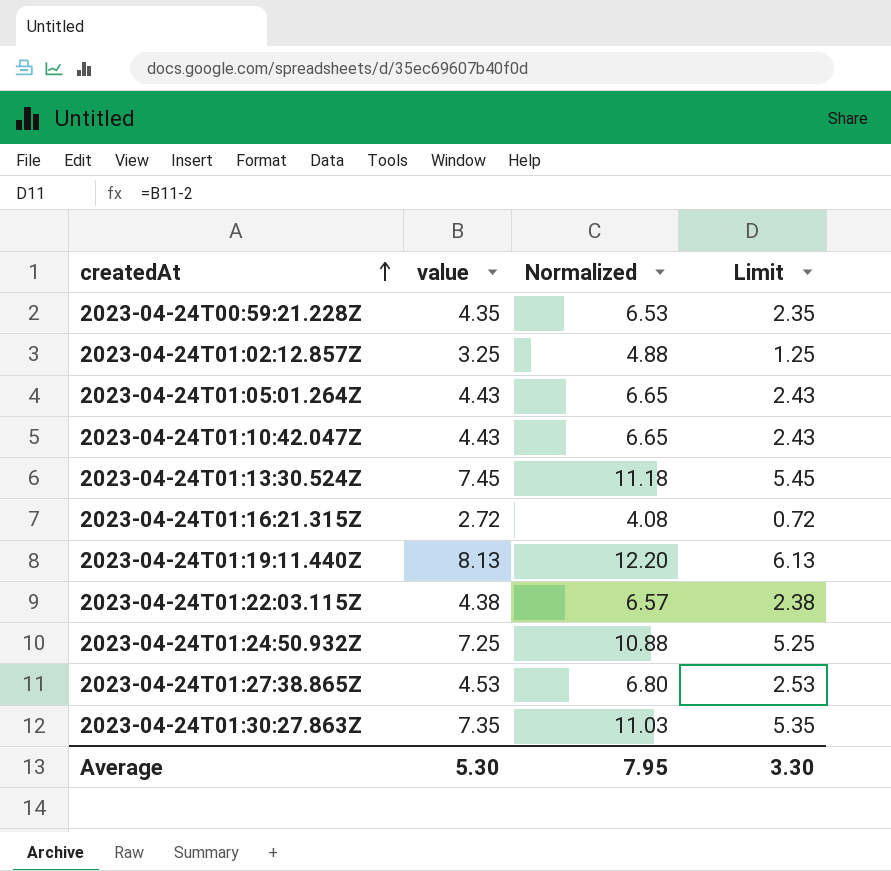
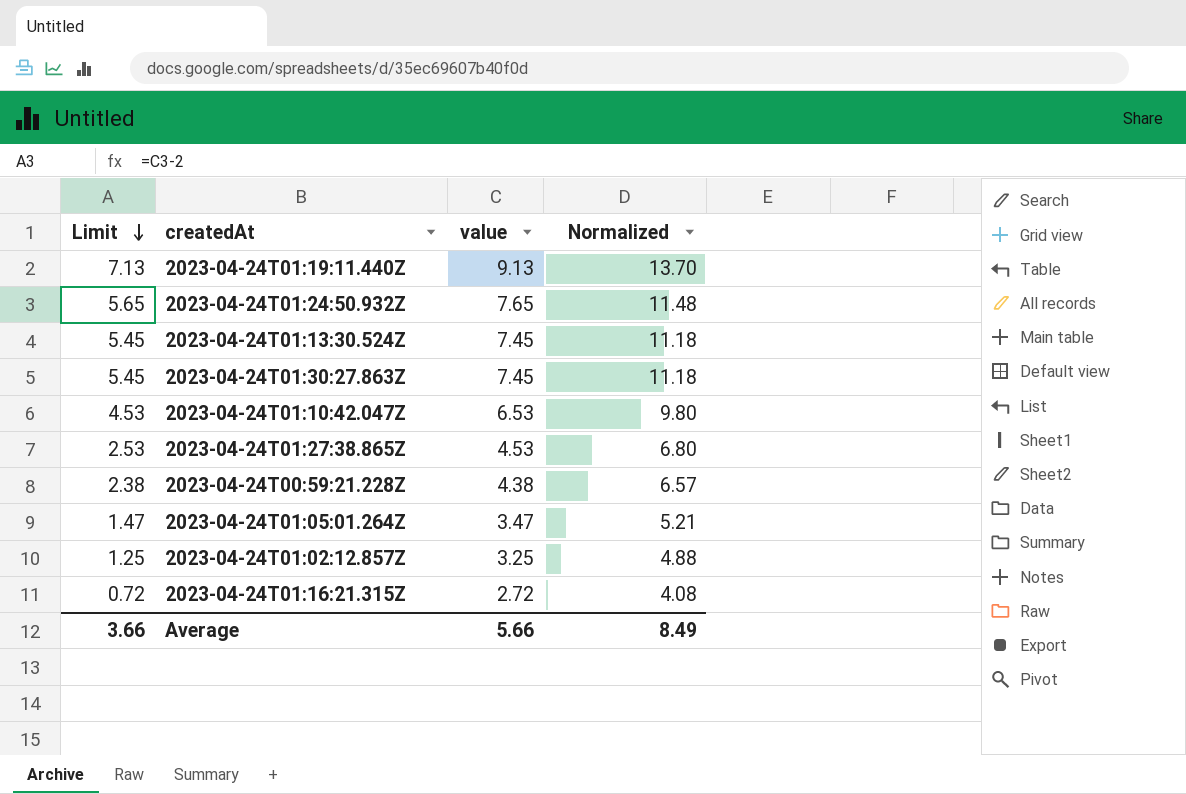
row order: createdAt ascending -> Limit descending
column Limit | position: 4 -> 1
row 2023-04-24T01:22:03.115Z: 4.38 | 6.57 | 2.38 -> none
2023-04-24T01:19:11.440Z | Limit: 6.13 -> 7.13
2023-04-24T01:19:11.440Z | value: 8.13 -> 9.13
2023-04-24T01:19:11.440Z | Normalized: 12.20 -> 13.70
2023-04-24T01:24:50.932Z | Limit: 5.25 -> 5.65
2023-04-24T01:24:50.932Z | value: 7.25 -> 7.65
2023-04-24T01:24:50.932Z | Normalized: 10.88 -> 11.48
2023-04-24T01:30:27.863Z | Limit: 5.35 -> 5.45
2023-04-24T01:30:27.863Z | value: 7.35 -> 7.45
2023-04-24T01:30:27.863Z | Normalized: 11.03 -> 11.18
2023-04-24T01:10:42.047Z | Limit: 2.43 -> 4.53
2023-04-24T01:10:42.047Z | value: 4.43 -> 6.53
2023-04-24T01:10:42.047Z | Normalized: 6.65 -> 9.80
2023-04-24T00:59:21.228Z | Limit: 2.35 -> 2.38
2023-04-24T00:59:21.228Z | value: 4.35 -> 4.38
2023-04-24T00:59:21.228Z | Normalized: 6.53 -> 6.57
2023-04-24T01:05:01.264Z | Limit: 2.43 -> 1.47
2023-04-24T01:05:01.264Z | value: 4.43 -> 3.47
2023-04-24T01:05:01.264Z | Normalized: 6.65 -> 5.21
Average | Limit: 3.30 -> 3.66
Average | value: 5.30 -> 5.66
Average | Normalized: 7.95 -> 8.49

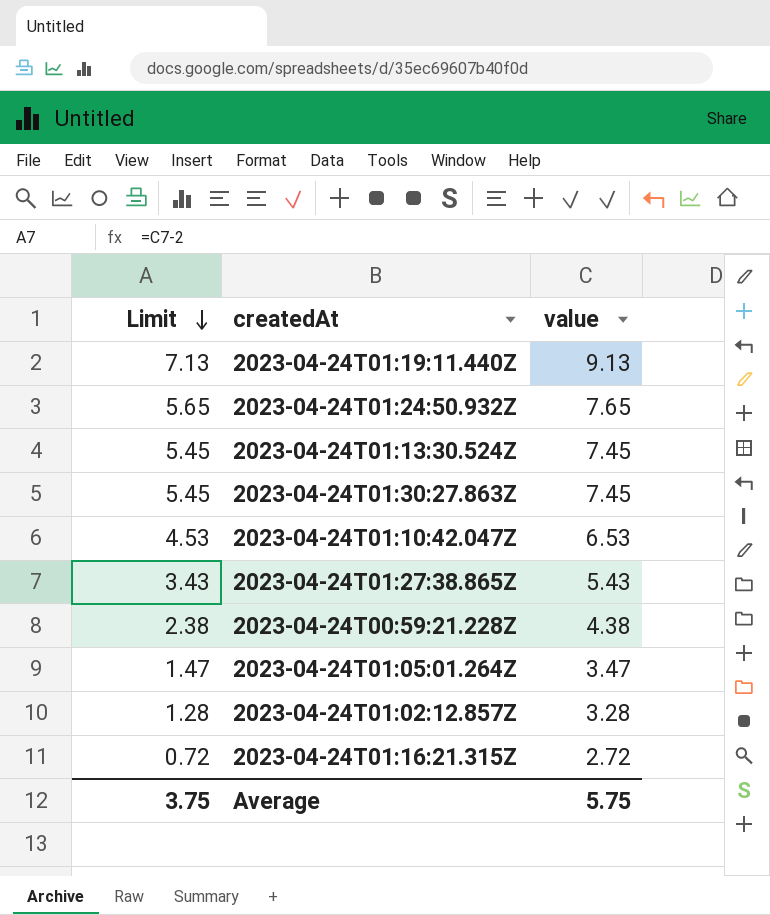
column Normalized | formula: [value] * 1.5 -> none
2023-04-24T01:27:38.865Z | Limit: 2.53 -> 3.43
2023-04-24T01:27:38.865Z | value: 4.53 -> 5.43
2023-04-24T01:02:12.857Z | Limit: 1.25 -> 1.28
2023-04-24T01:02:12.857Z | value: 3.25 -> 3.28
Average | Limit: 3.66 -> 3.75
Average | value: 5.66 -> 5.75

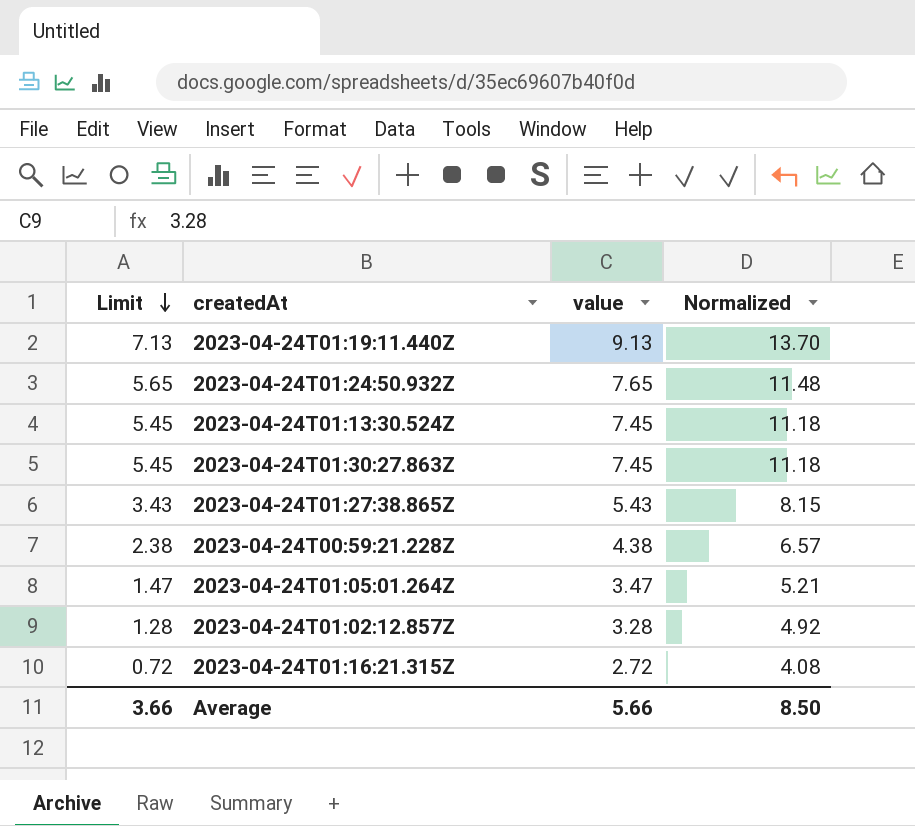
column Normalized | formula: none -> [value] * 1.5
row 2023-04-24T01:10:42.047Z: 4.53 | 6.53 -> none
Average | Limit: 3.75 -> 3.66
Average | value: 5.75 -> 5.66

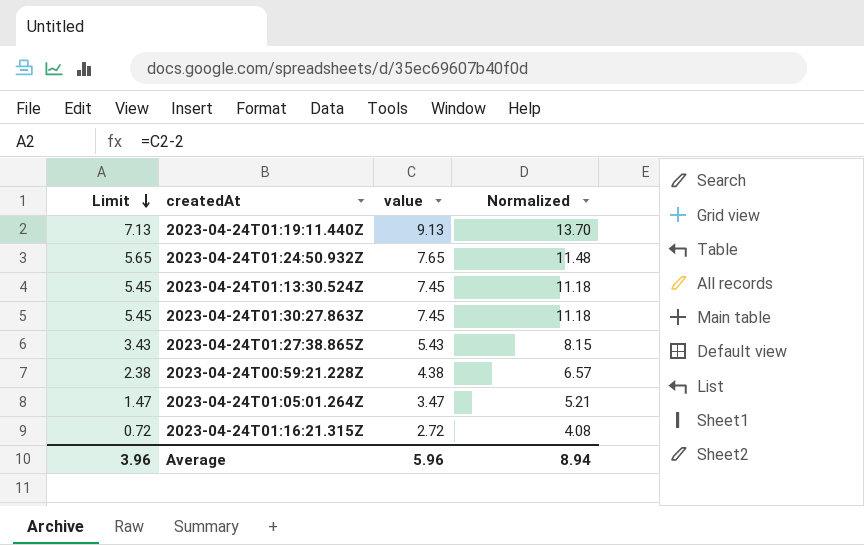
row 2023-04-24T01:02:12.857Z: 1.28 | 3.28 | 4.92 -> none
Average | Limit: 3.66 -> 3.96
Average | value: 5.66 -> 5.96
Average | Normalized: 8.50 -> 8.94

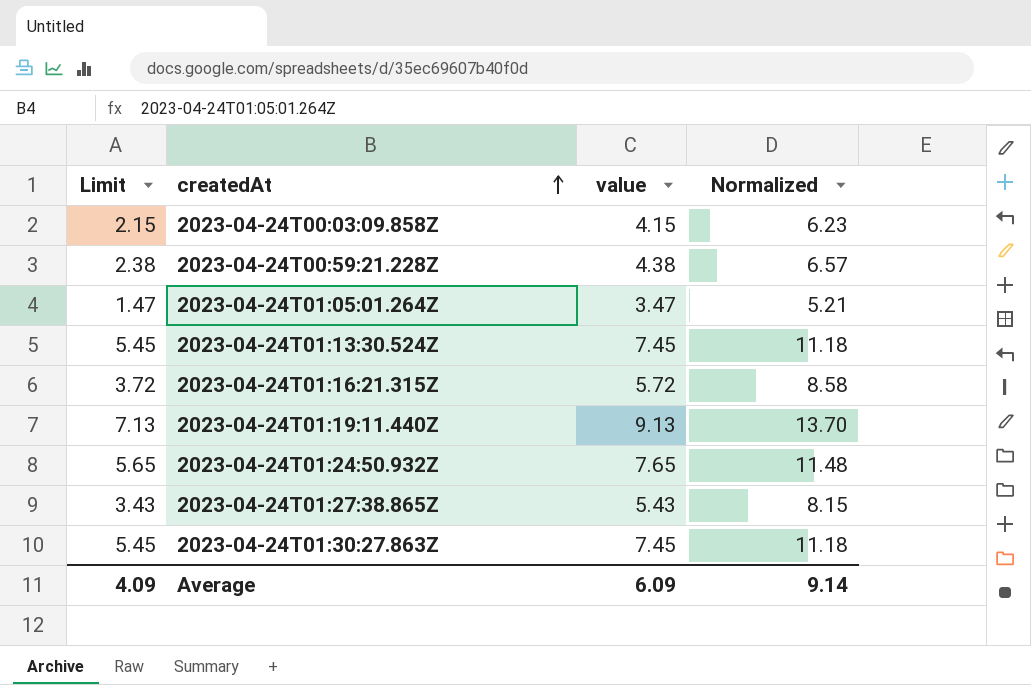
row order: Limit descending -> createdAt ascending
row 2023-04-24T00:03:09.858Z: none -> 2.15 | 4.15 | 6.23
2023-04-24T01:16:21.315Z | Limit: 0.72 -> 3.72
2023-04-24T01:16:21.315Z | value: 2.72 -> 5.72
2023-04-24T01:16:21.315Z | Normalized: 4.08 -> 8.58
Average | Limit: 3.96 -> 4.09
Average | value: 5.96 -> 6.09
Average | Normalized: 8.94 -> 9.14

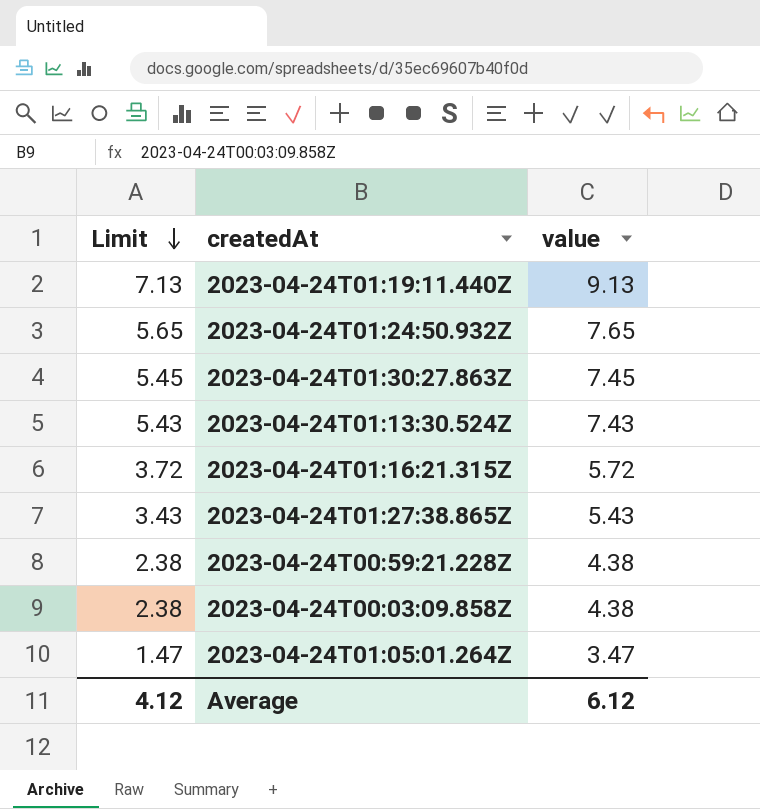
row order: createdAt ascending -> Limit descending
column Normalized | formula: [value] * 1.5 -> none
2023-04-24T01:13:30.524Z | Limit: 5.45 -> 5.43
2023-04-24T01:13:30.524Z | value: 7.45 -> 7.43
2023-04-24T00:03:09.858Z | Limit: 2.15 -> 2.38
2023-04-24T00:03:09.858Z | value: 4.15 -> 4.38
Average | Limit: 4.09 -> 4.12
Average | value: 6.09 -> 6.12

